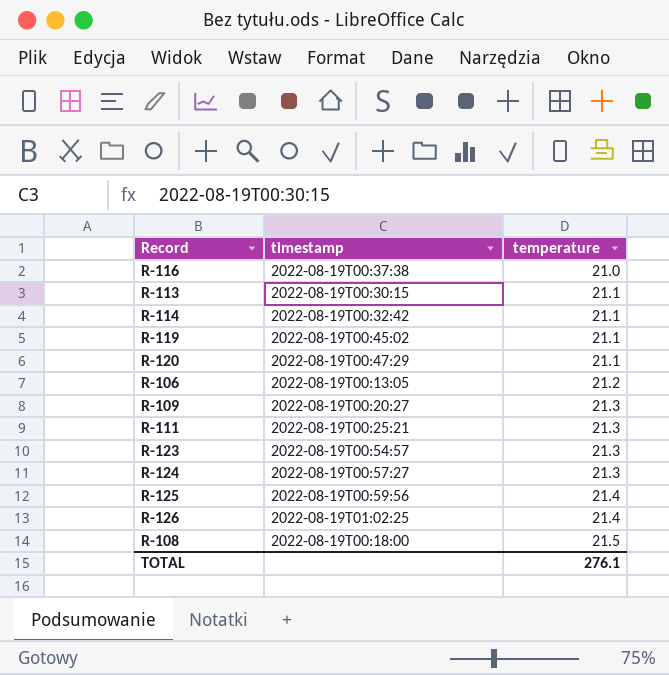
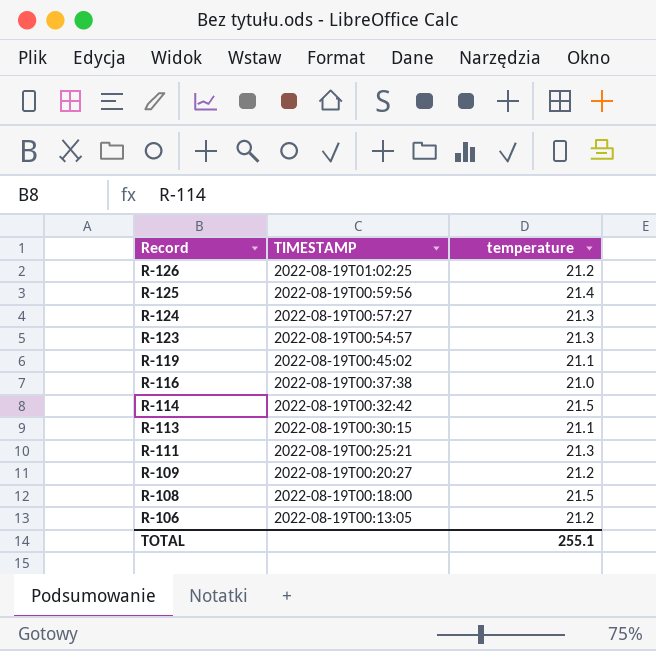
row order: temperature ascending -> Record descending
column name: timestamp -> TIMESTAMP
row R-120: 2022-08-19T00:47:29 | 21.1 -> none
R-126 | temperature: 21.4 -> 21.2
R-114 | temperature: 21.1 -> 21.5
R-109 | temperature: 21.3 -> 21.2
TOTAL | temperature: 276.1 -> 255.1

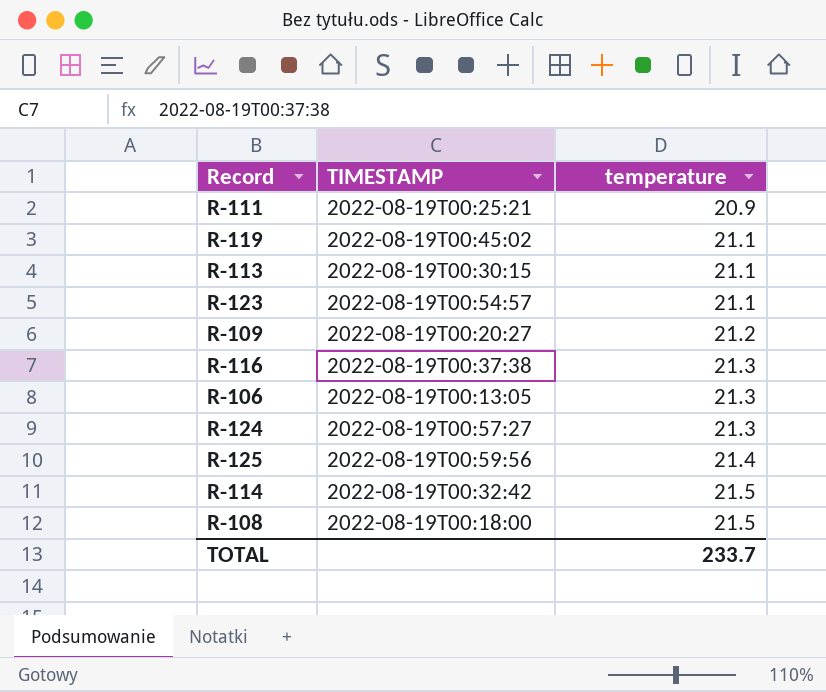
row order: Record descending -> temperature ascending
row R-126: 2022-08-19T01:02:25 | 21.2 -> none
R-111 | temperature: 21.3 -> 20.9
R-123 | temperature: 21.3 -> 21.1
R-116 | temperature: 21.0 -> 21.3
R-106 | temperature: 21.2 -> 21.3
TOTAL | temperature: 255.1 -> 233.7

